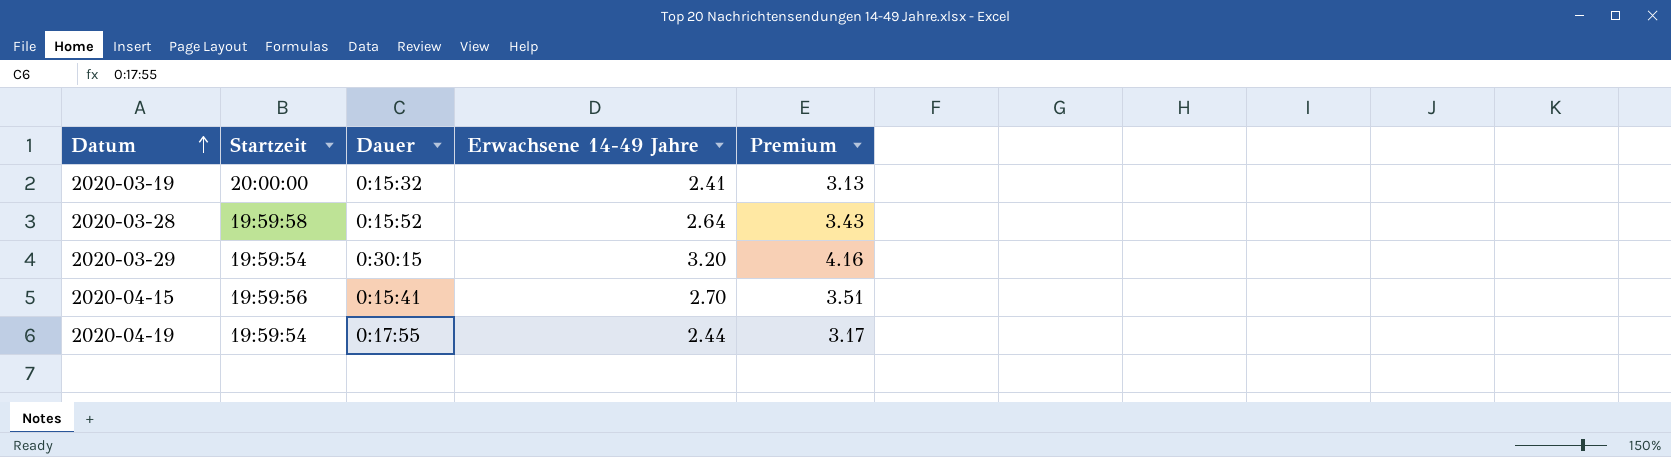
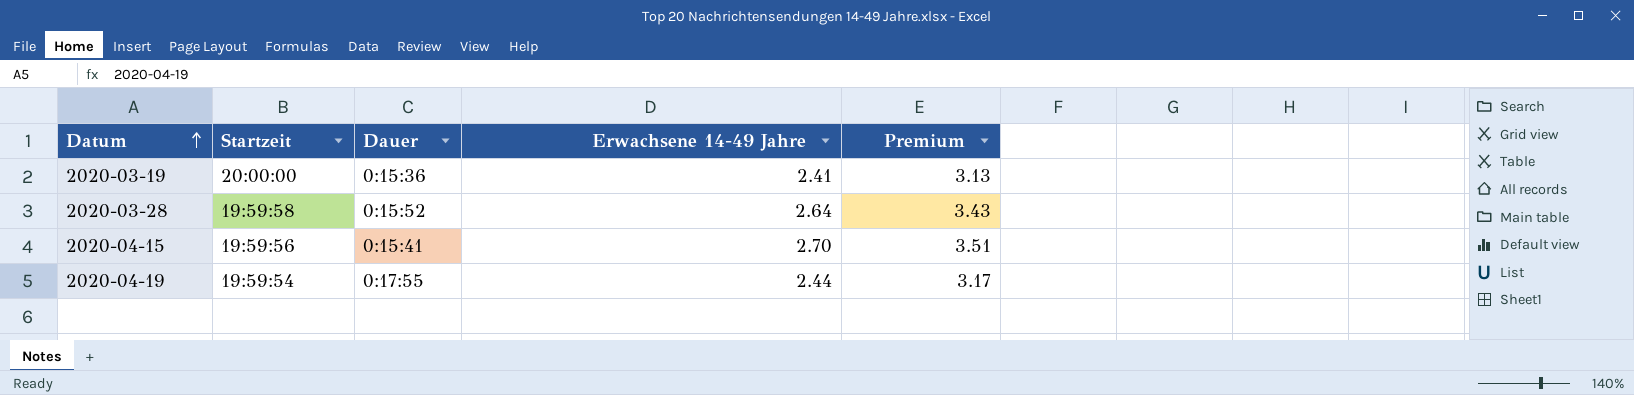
row 2020-03-29: 19:59:54 | 0:30:15 | 3.20 | 4.16 -> none
2020-03-19 | Dauer: 0:15:32 -> 0:15:36

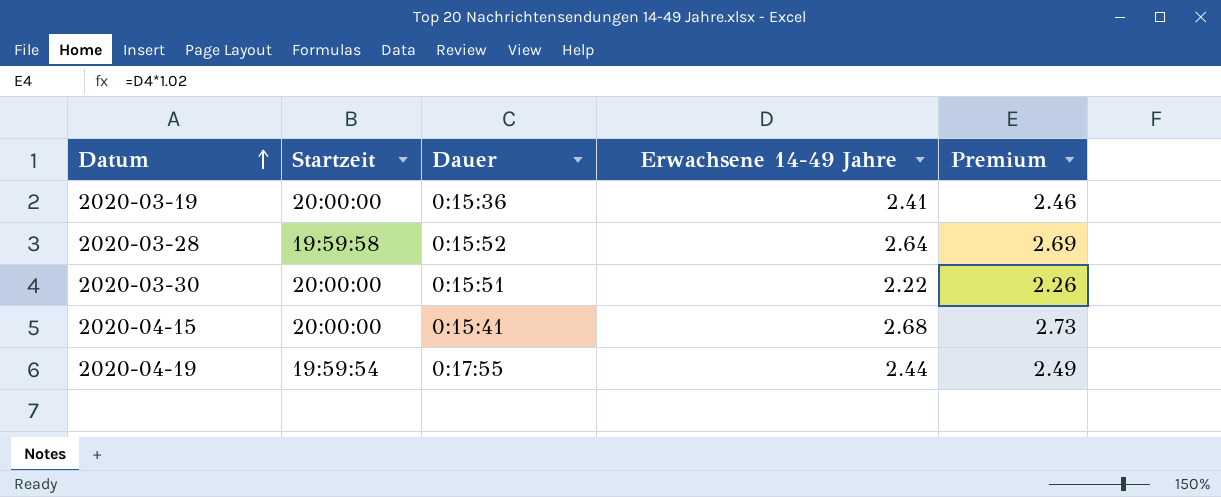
column Premium | formula: [Erwachsene 14-49 Jahre] * 1.3 -> [Erwachsene 14-49 Jahre] * 1.02
row 2020-03-30: none -> 20:00:00 | 0:15:51 | 2.22 | 2.26
2020-04-15 | Startzeit: 19:59:56 -> 20:00:00
2020-04-15 | Erwachsene 14-49 Jahre: 2.70 -> 2.68

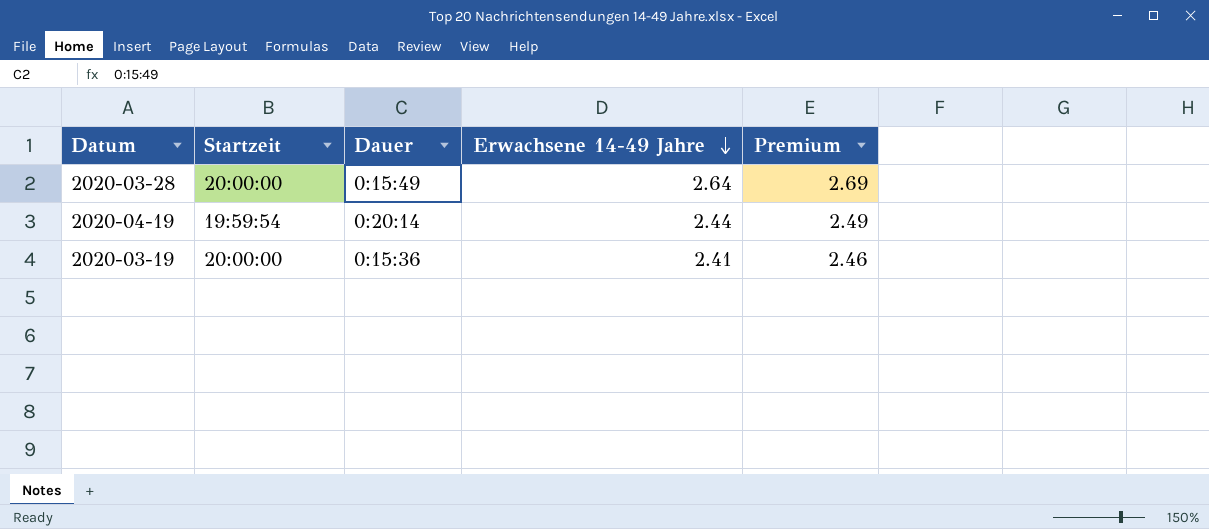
row order: Datum ascending -> Erwachsene 14-49 Jahre descending
row 2020-03-30: 20:00:00 | 0:15:51 | 2.22 | 2.26 -> none
row 2020-04-15: 20:00:00 | 0:15:41 | 2.68 | 2.73 -> none
2020-03-28 | Startzeit: 19:59:58 -> 20:00:00
2020-03-28 | Dauer: 0:15:52 -> 0:15:49
2020-04-19 | Dauer: 0:17:55 -> 0:20:14

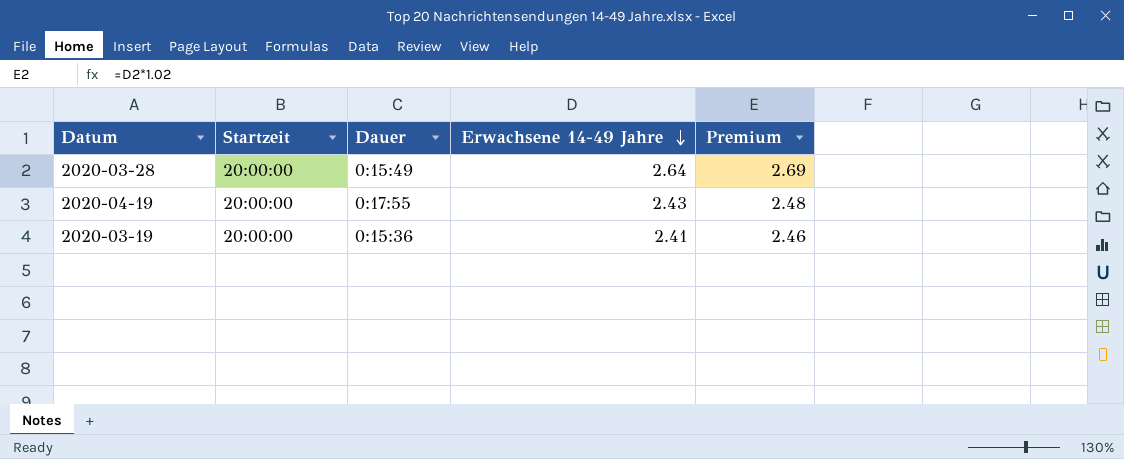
2020-04-19 | Startzeit: 19:59:54 -> 20:00:00
2020-04-19 | Dauer: 0:20:14 -> 0:17:55
2020-04-19 | Erwachsene 14-49 Jahre: 2.44 -> 2.43
2020-04-19 | Premium: 2.49 -> 2.48

